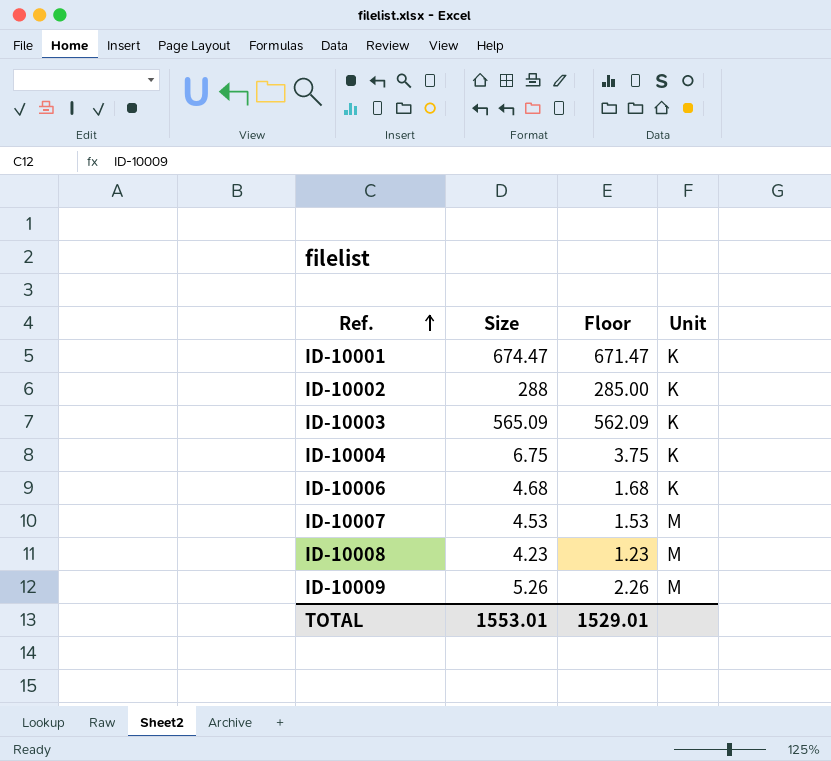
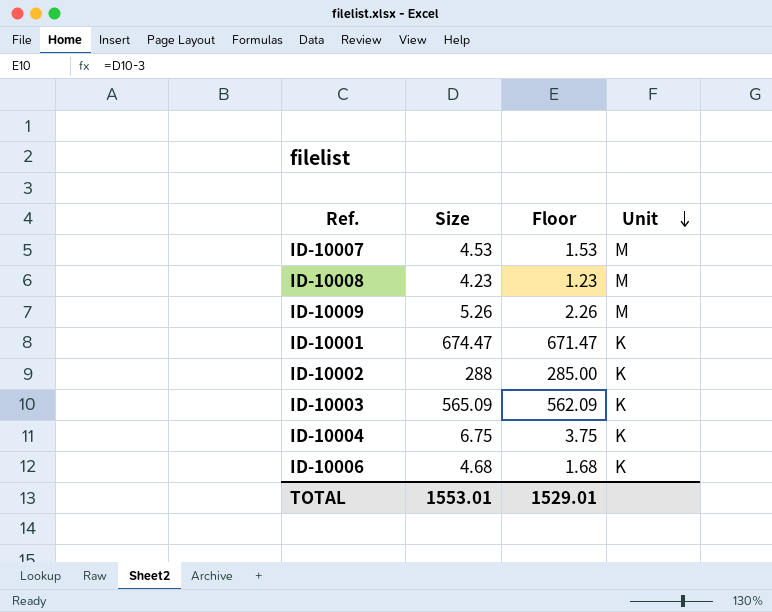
row order: Ref. ascending -> Unit descending

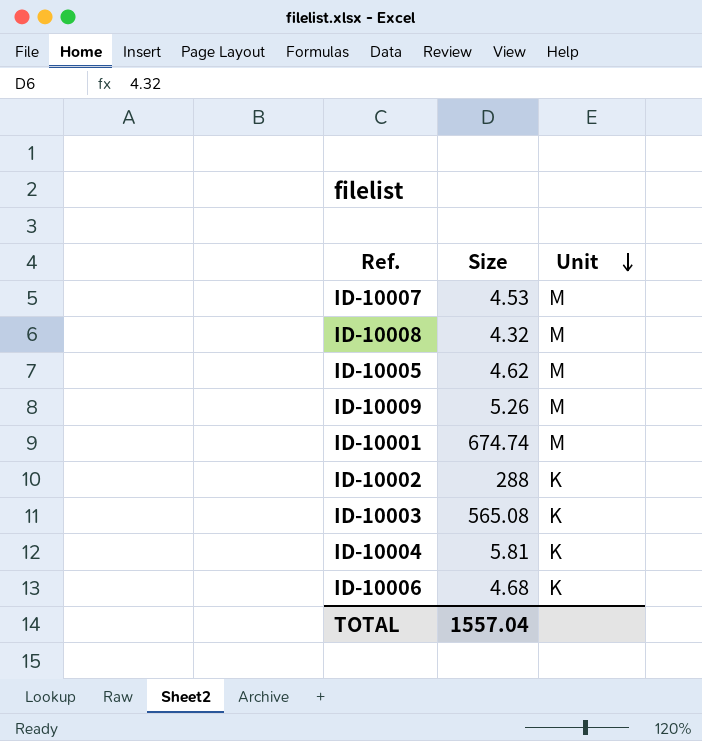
column Floor | formula: [Size] - 3 -> none
ID-10008 | Size: 4.23 -> 4.32
row ID-10005: none -> 4.62 | M
ID-10001 | Size: 674.47 -> 674.74
ID-10001 | Unit: K -> M
ID-10003 | Size: 565.09 -> 565.08
ID-10004 | Size: 6.75 -> 5.81
TOTAL | Size: 1553.01 -> 1557.04

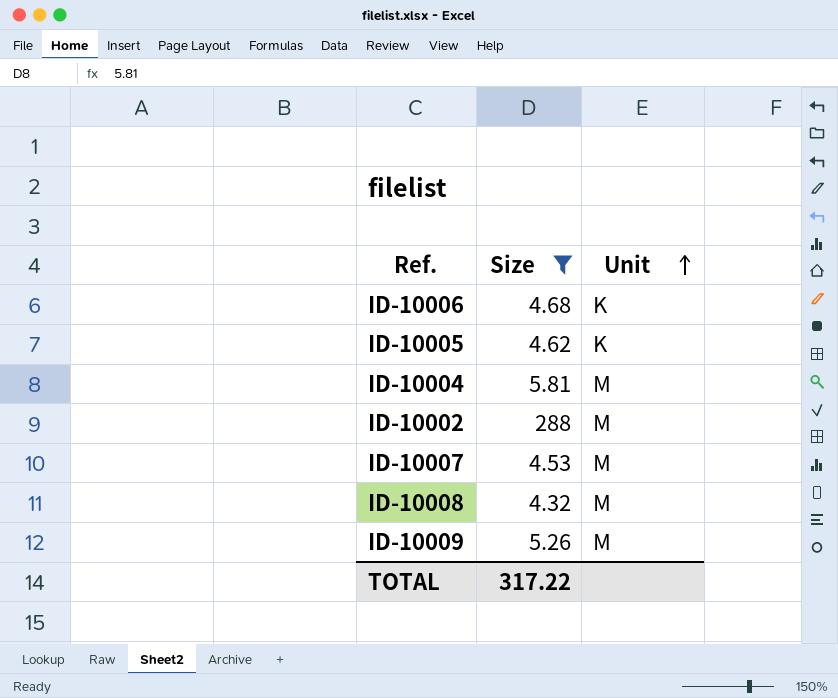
filter: none -> Size <= 288
row order: Unit descending -> Unit ascending
ID-10005 | Unit: M -> K
ID-10004 | Unit: K -> M
ID-10002 | Unit: K -> M
TOTAL | Size: 1557.04 -> 317.22

